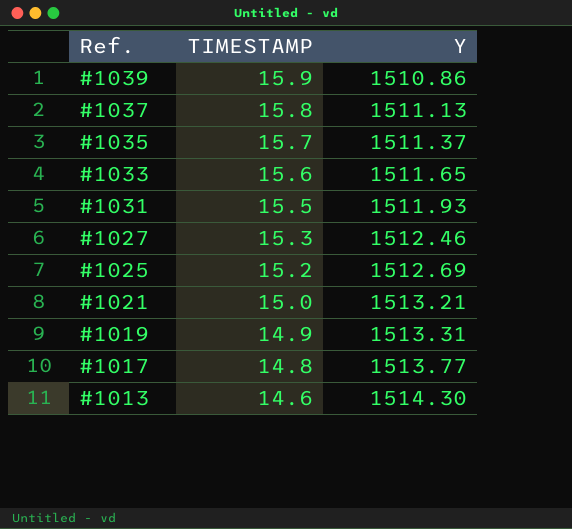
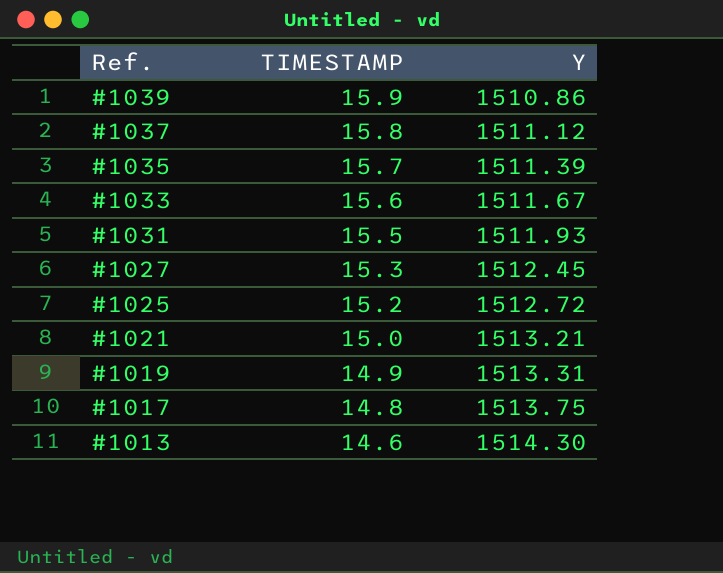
#1037 | Y: 1511.13 -> 1511.12
#1035 | Y: 1511.37 -> 1511.39
#1033 | Y: 1511.65 -> 1511.67
#1027 | Y: 1512.46 -> 1512.45
#1025 | Y: 1512.69 -> 1512.72
#1017 | Y: 1513.77 -> 1513.75

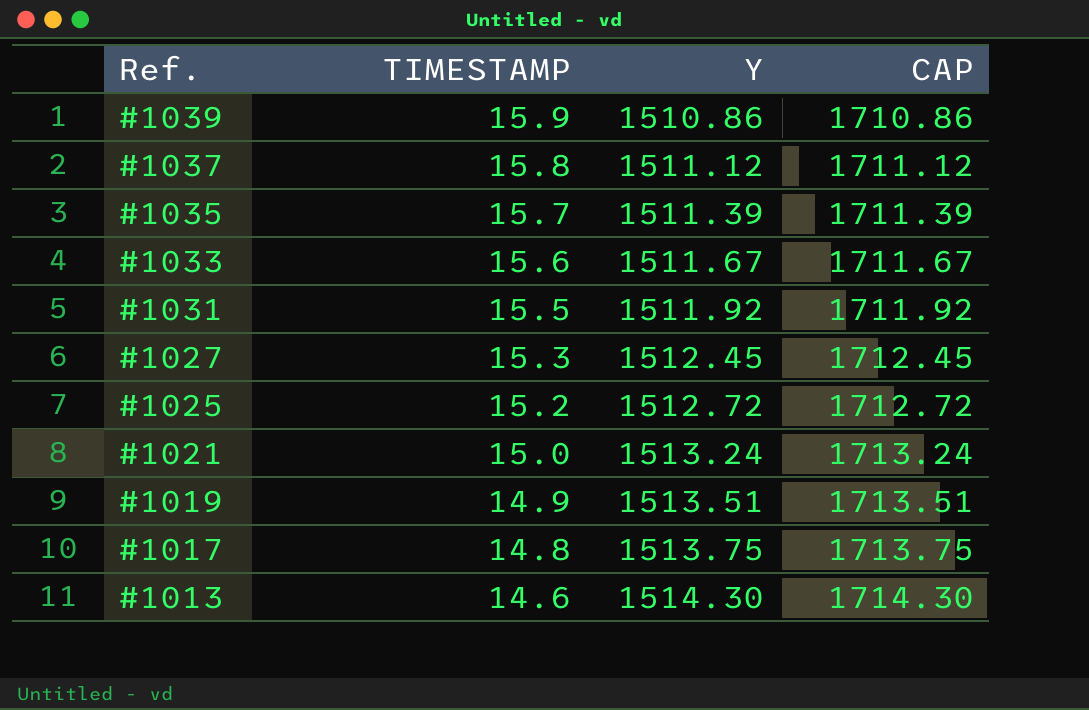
column CAP | formula: none -> [Y] + 200
#1031 | Y: 1511.93 -> 1511.92
#1021 | Y: 1513.21 -> 1513.24
#1019 | Y: 1513.31 -> 1513.51

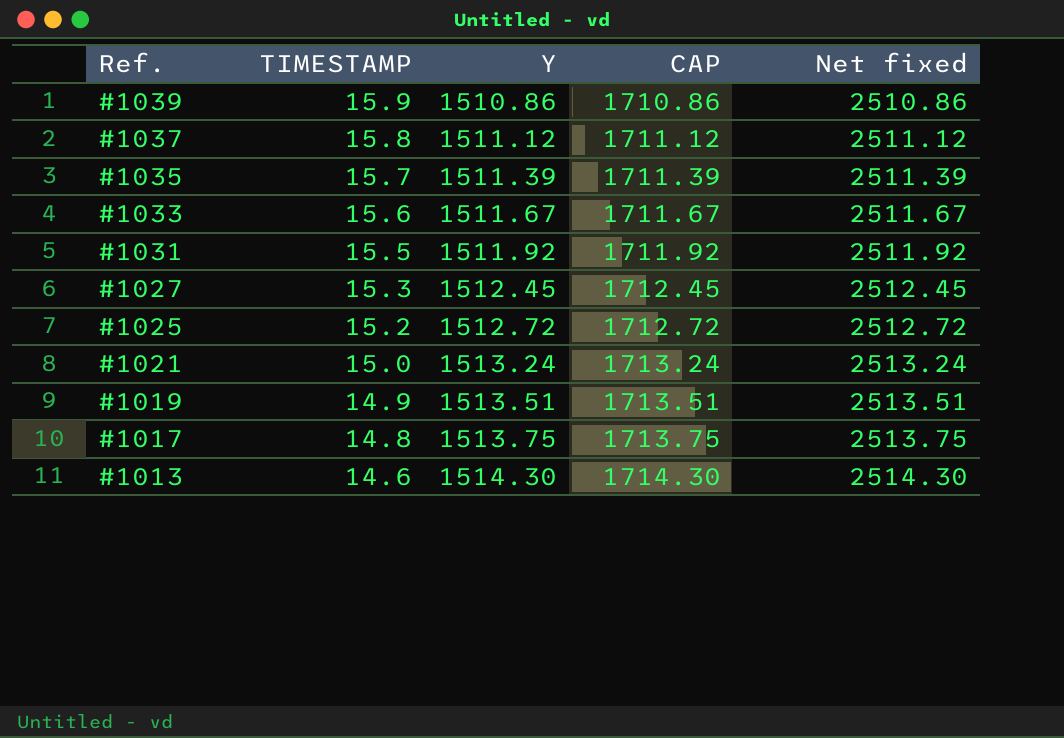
column Net fixed | formula: none -> [Y] + 1000

